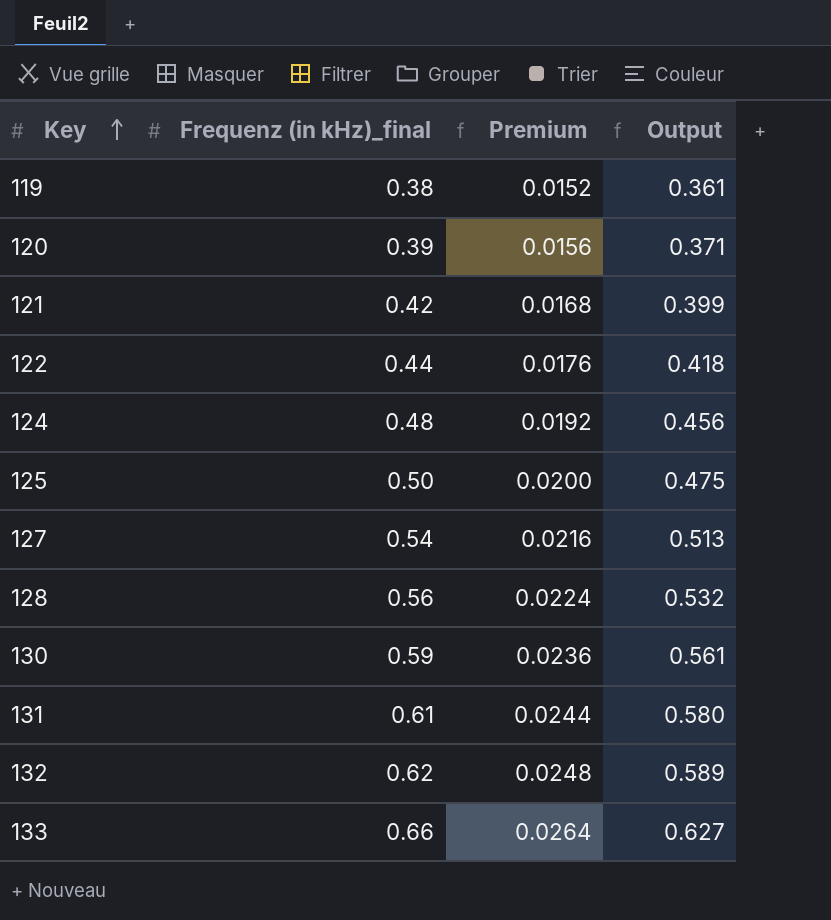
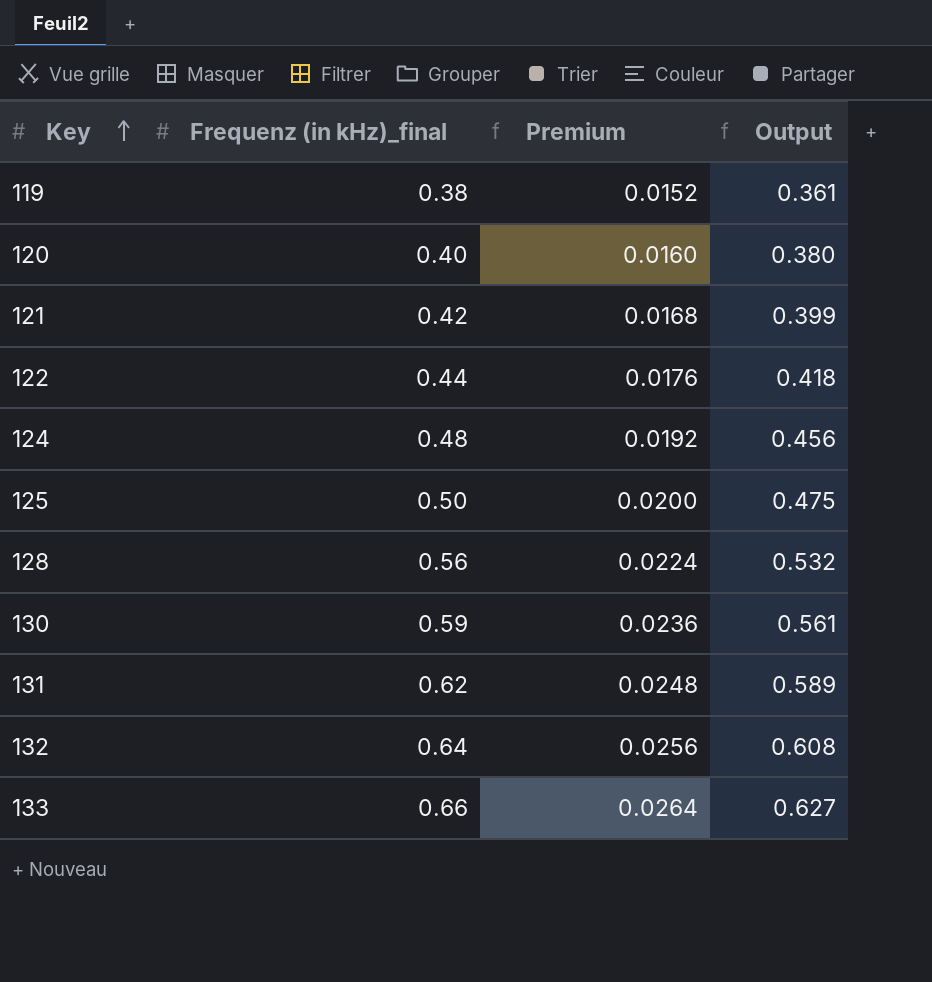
row 127: 0.54 | 0.0216 | 0.513 -> none
120 | Frequenz (in kHz)_final: 0.39 -> 0.40
120 | Premium: 0.0156 -> 0.0160
120 | Output: 0.371 -> 0.380
131 | Frequenz (in kHz)_final: 0.61 -> 0.62
131 | Premium: 0.0244 -> 0.0248
131 | Output: 0.580 -> 0.589
132 | Frequenz (in kHz)_final: 0.62 -> 0.64
132 | Premium: 0.0248 -> 0.0256
132 | Output: 0.589 -> 0.608

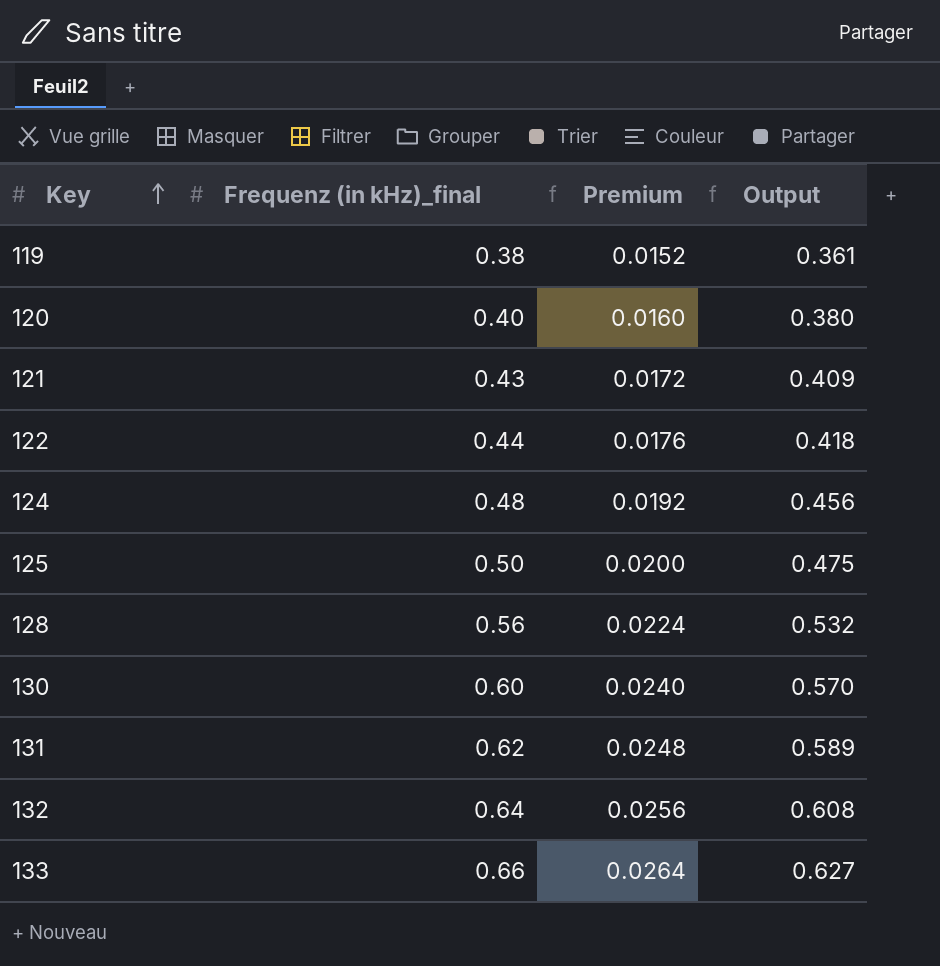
121 | Frequenz (in kHz)_final: 0.42 -> 0.43
121 | Premium: 0.0168 -> 0.0172
121 | Output: 0.399 -> 0.409
130 | Frequenz (in kHz)_final: 0.59 -> 0.60
130 | Premium: 0.0236 -> 0.0240
130 | Output: 0.561 -> 0.570

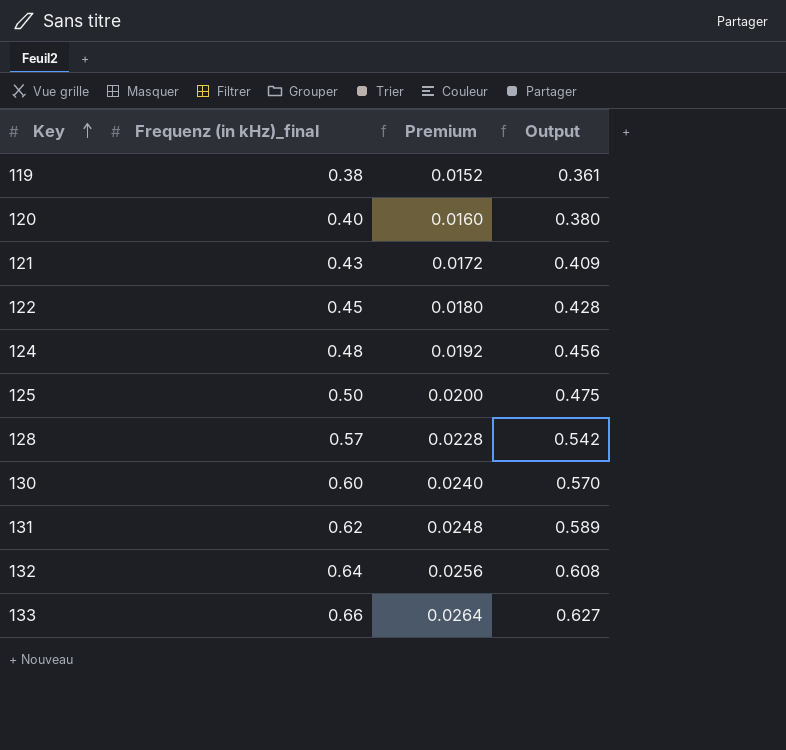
122 | Frequenz (in kHz)_final: 0.44 -> 0.45
122 | Premium: 0.0176 -> 0.0180
122 | Output: 0.418 -> 0.428
128 | Frequenz (in kHz)_final: 0.56 -> 0.57
128 | Premium: 0.0224 -> 0.0228
128 | Output: 0.532 -> 0.542

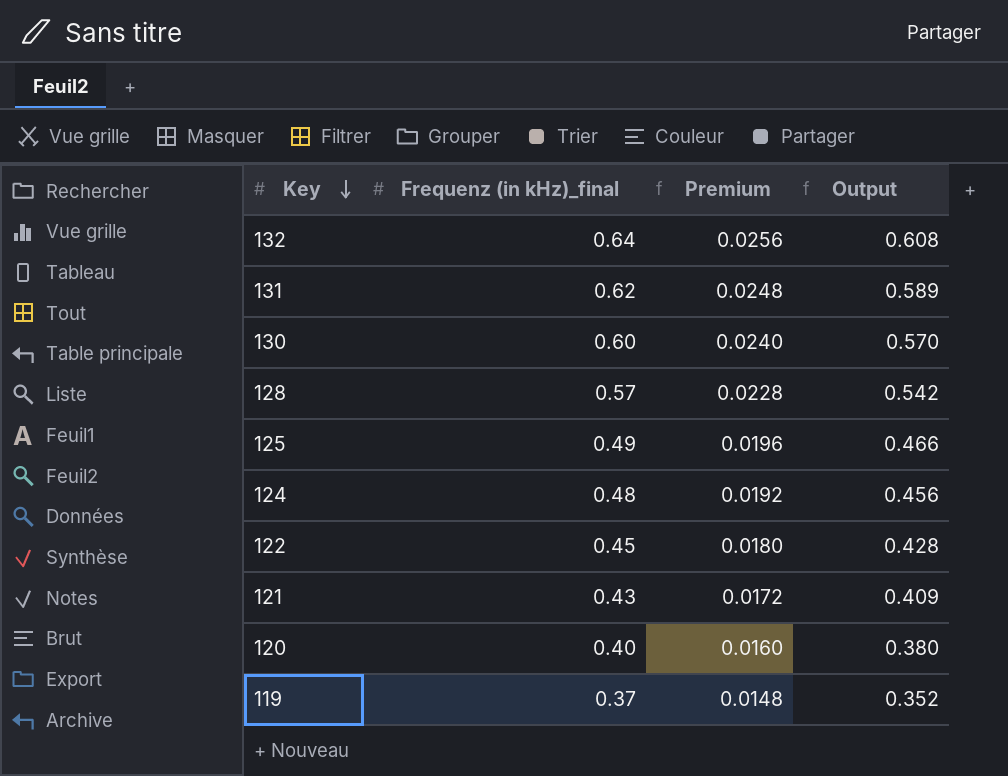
row order: Key ascending -> Key descending
row 133: 0.66 | 0.0264 | 0.627 -> none
125 | Frequenz (in kHz)_final: 0.50 -> 0.49
125 | Premium: 0.0200 -> 0.0196
125 | Output: 0.475 -> 0.466
119 | Frequenz (in kHz)_final: 0.38 -> 0.37
119 | Premium: 0.0152 -> 0.0148
119 | Output: 0.361 -> 0.352

